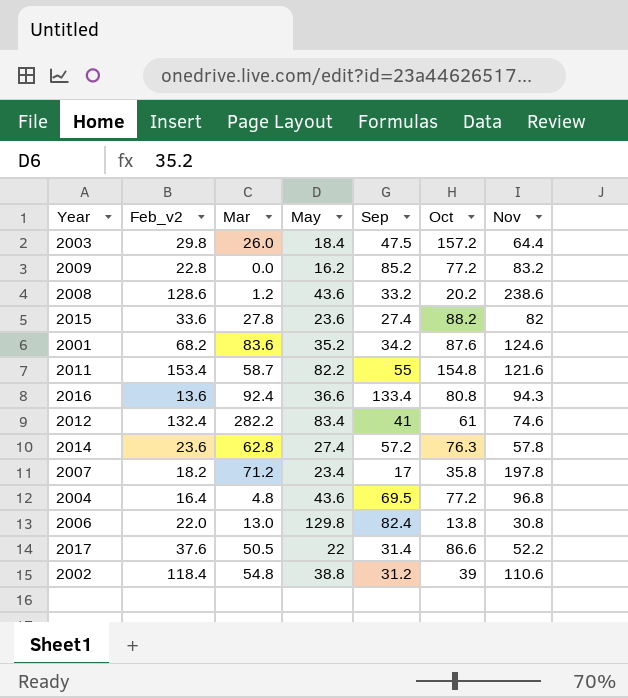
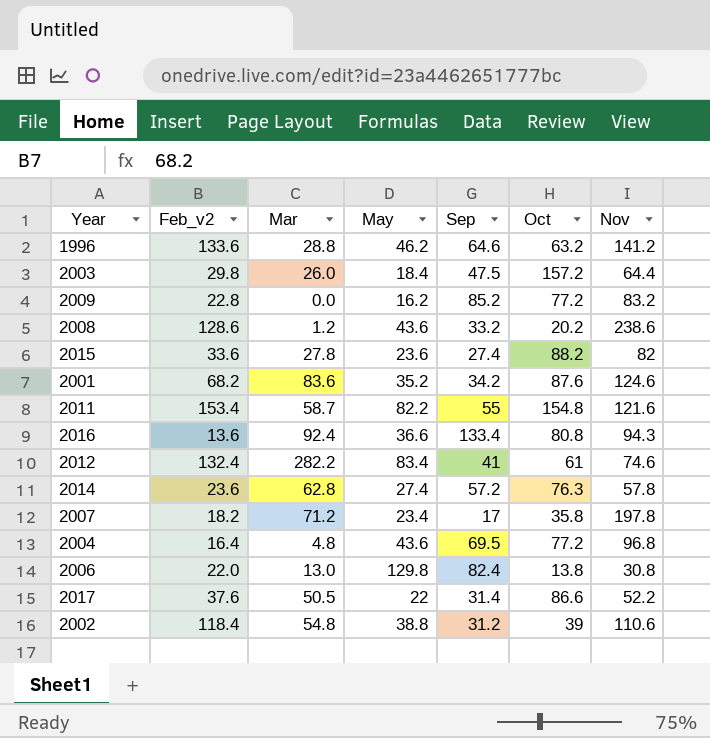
row 1996: none -> 133.6 | 28.8 | 46.2 | 64.6 | 63.2 | 141.2

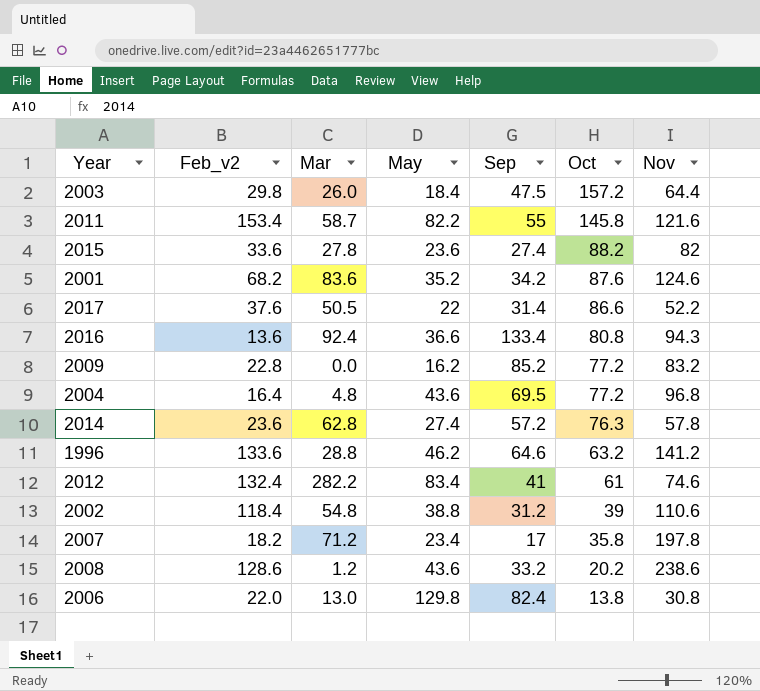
row order: none -> Oct descending
2011 | Oct: 154.8 -> 145.8

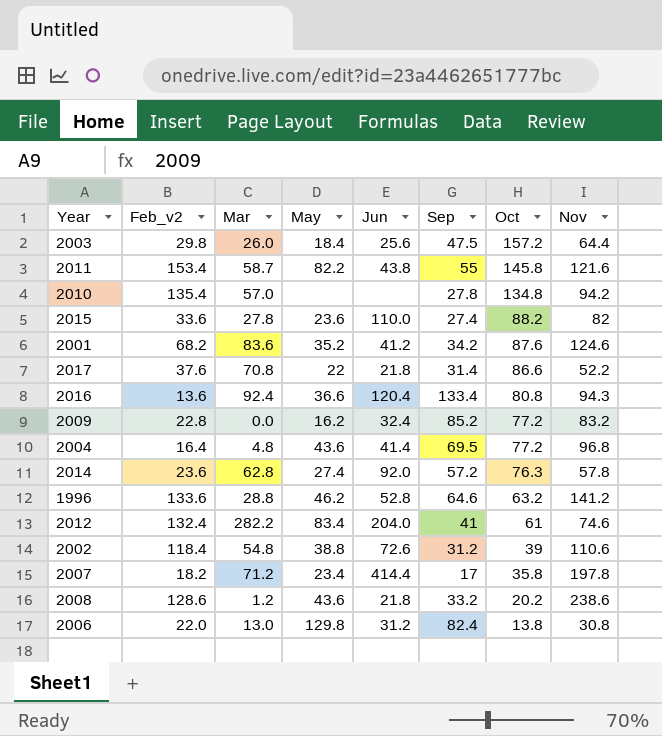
column Jun | position: none -> 5
row 2010: none -> 135.4 | 57.0 | none | none | 27.8 | 134.8 | 94.2
2017 | Mar: 50.5 -> 70.8

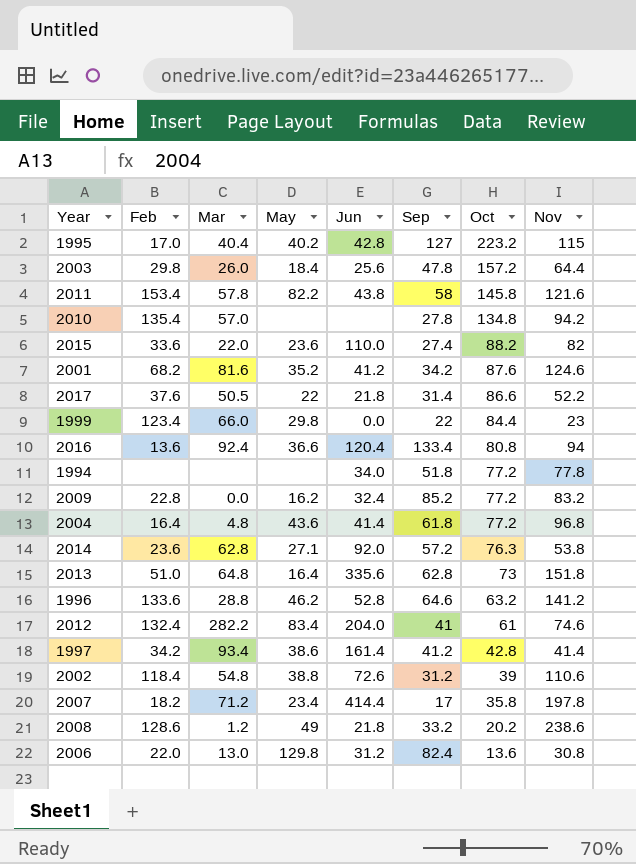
column name: Feb_v2 -> Feb
row 1995: none -> 17.0 | 40.4 | 40.2 | 42.8 | 127 | 223.2 | 115
2003 | Sep: 47.5 -> 47.8
2011 | Mar: 58.7 -> 57.8
2011 | Sep: 55 -> 58
2015 | Mar: 27.8 -> 22.0
2001 | Mar: 83.6 -> 81.6
2017 | Mar: 70.8 -> 50.5
row 1999: none -> 123.4 | 66.0 | 29.8 | 0.0 | 22 | 84.4 | 23
2016 | Nov: 94.3 -> 94
row 1994: none -> none | none | none | 34.0 | 51.8 | 77.2 | 77.8
2004 | Sep: 69.5 -> 61.8
2014 | May: 27.4 -> 27.1
2014 | Nov: 57.8 -> 53.8
row 2013: none -> 51.0 | 64.8 | 16.4 | 335.6 | 62.8 | 73 | 151.8
row 1997: none -> 34.2 | 93.4 | 38.6 | 161.4 | 41.2 | 42.8 | 41.4
2008 | May: 43.6 -> 49
2006 | Oct: 13.8 -> 13.6

